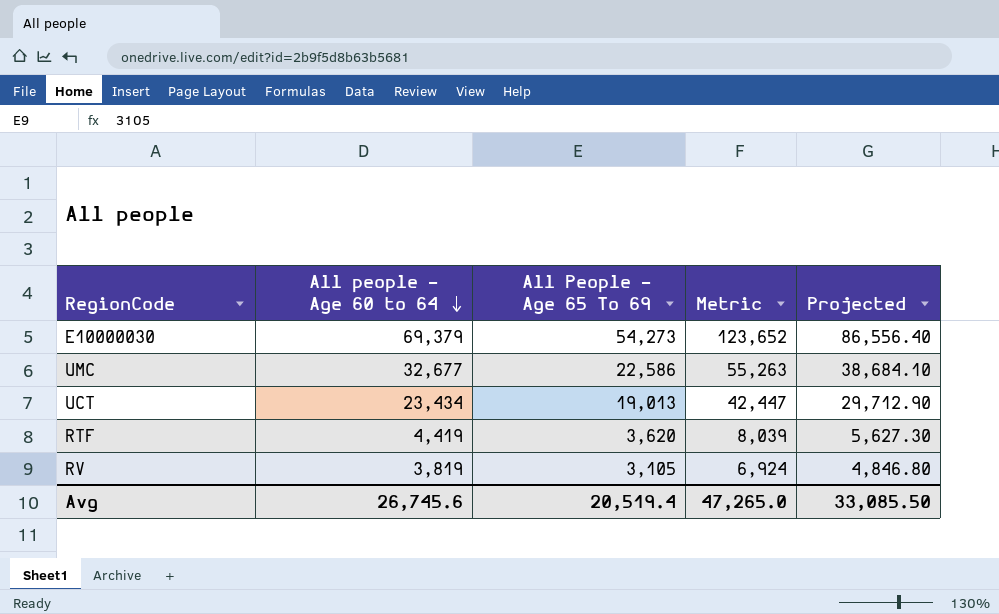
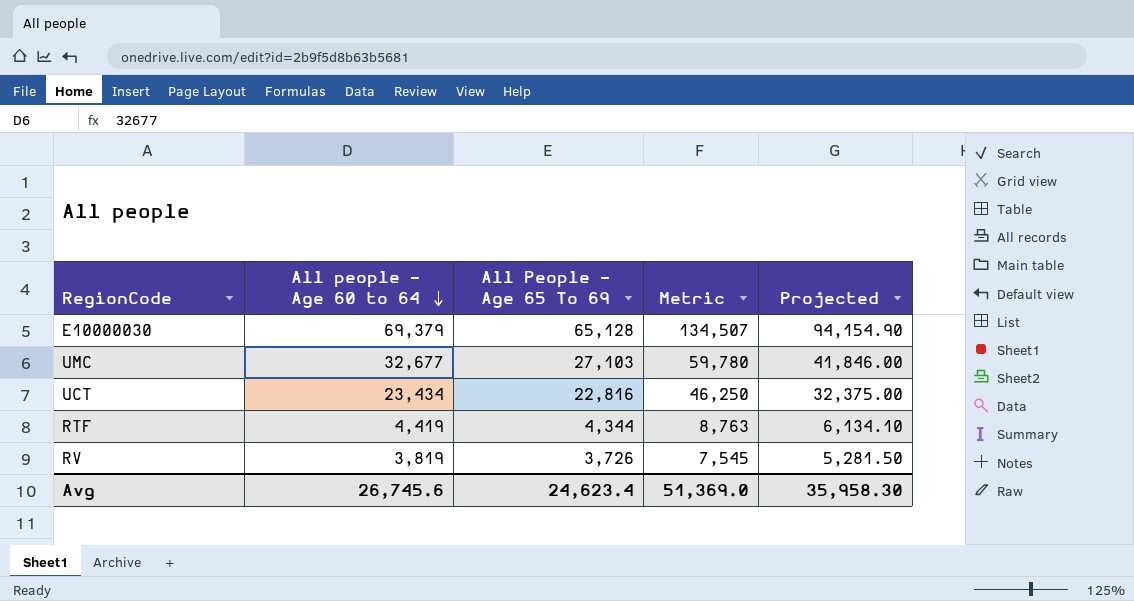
E10000030 | All People - Age 65 To 69: 54,273 -> 65,128
E10000030 | Metric: 123,652 -> 134,507
E10000030 | Projected: 86,556.40 -> 94,154.90
UMC | All People - Age 65 To 69: 22,586 -> 27,103
UMC | Metric: 55,263 -> 59,780
UMC | Projected: 38,684.10 -> 41,846.00
UCT | All People - Age 65 To 69: 19,013 -> 22,816
UCT | Metric: 42,447 -> 46,250
UCT | Projected: 29,712.90 -> 32,375.00
RTF | All People - Age 65 To 69: 3,620 -> 4,344
RTF | Metric: 8,039 -> 8,763
RTF | Projected: 5,627.30 -> 6,134.10
RV | All People - Age 65 To 69: 3,105 -> 3,726
RV | Metric: 6,924 -> 7,545
RV | Projected: 4,846.80 -> 5,281.50
Avg | All People - Age 65 To 69: 20,519.4 -> 24,623.4
Avg | Metric: 47,265.0 -> 51,369.0
Avg | Projected: 33,085.50 -> 35,958.30

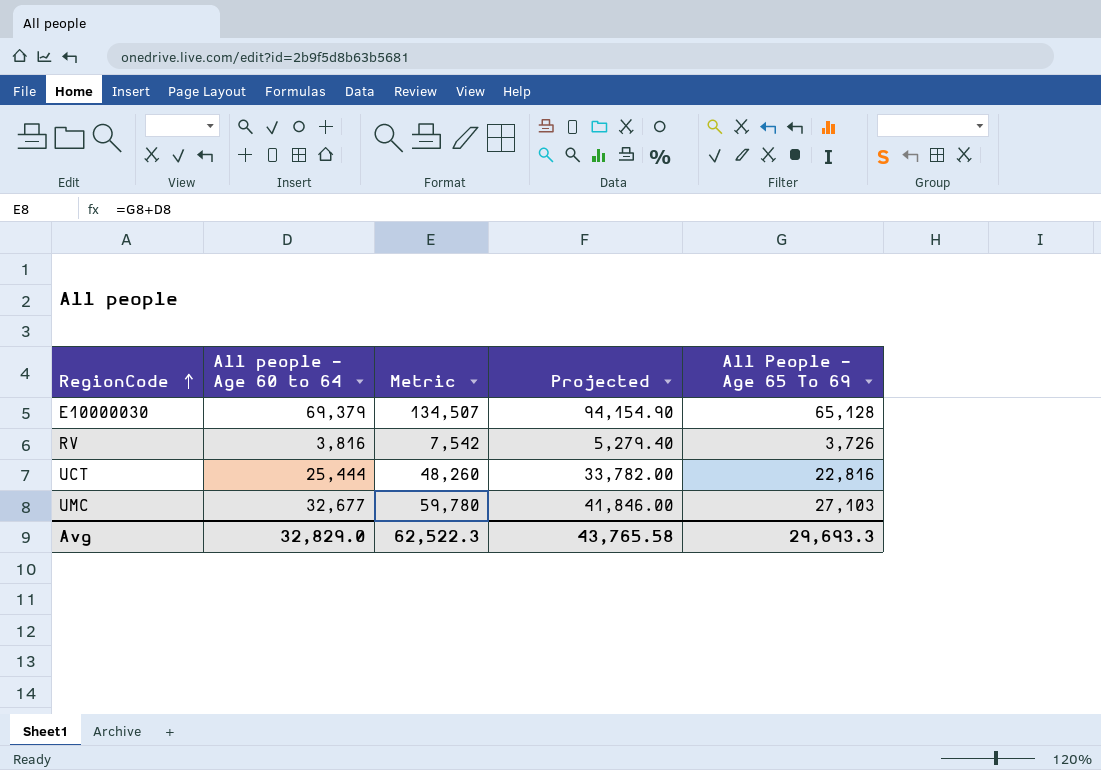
row order: All people - Age 60 to 64 descending -> RegionCode ascending
column All People - Age 65 To 69 | position: 3 -> 5
row RTF: 4,419 | 4,344 | 8,763 | 6,134.10 -> none
RV | All people - Age 60 to 64: 3,819 -> 3,816
RV | Metric: 7,545 -> 7,542
RV | Projected: 5,281.50 -> 5,279.40
UCT | All people - Age 60 to 64: 23,434 -> 25,444
UCT | Metric: 46,250 -> 48,260
UCT | Projected: 32,375.00 -> 33,782.00
Avg | All people - Age 60 to 64: 26,745.6 -> 32,829.0
Avg | Metric: 51,369.0 -> 62,522.3
Avg | Projected: 35,958.30 -> 43,765.58
Avg | All People - Age 65 To 69: 24,623.4 -> 29,693.3

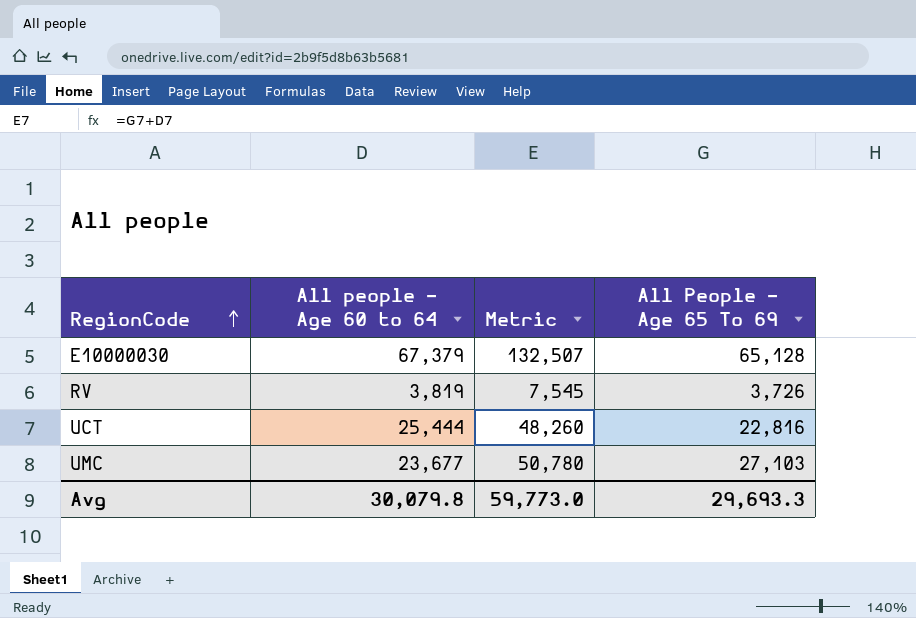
column Projected | formula: [Metric] * 0.7 -> none
E10000030 | All people - Age 60 to 64: 69,379 -> 67,379
E10000030 | Metric: 134,507 -> 132,507
RV | All people - Age 60 to 64: 3,816 -> 3,819
RV | Metric: 7,542 -> 7,545
UMC | All people - Age 60 to 64: 32,677 -> 23,677
UMC | Metric: 59,780 -> 50,780
Avg | All people - Age 60 to 64: 32,829.0 -> 30,079.8
Avg | Metric: 62,522.3 -> 59,773.0

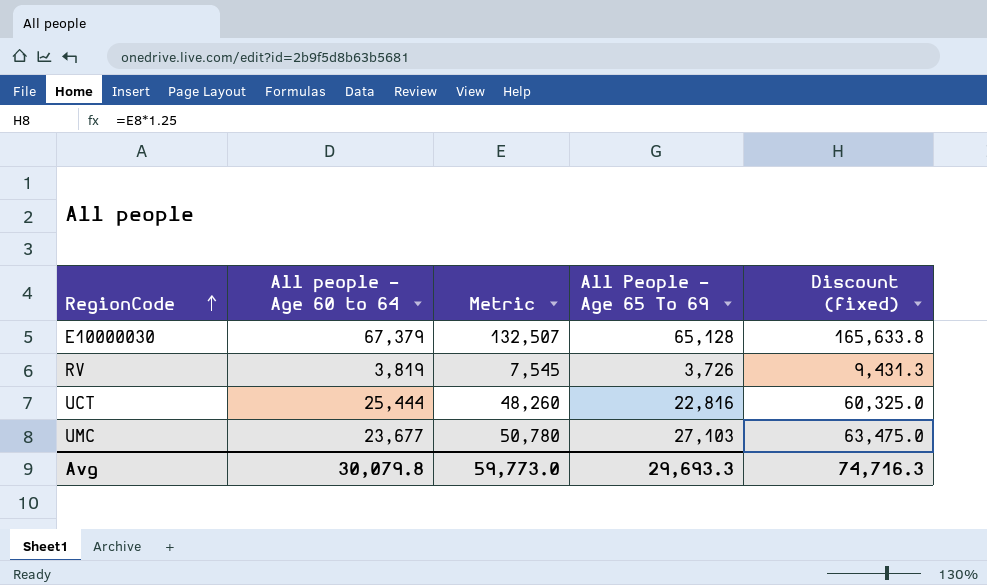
column Discount (fixed) | formula: none -> [Metric] * 1.25

